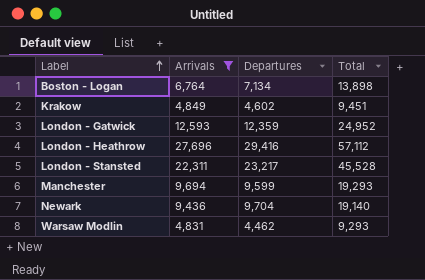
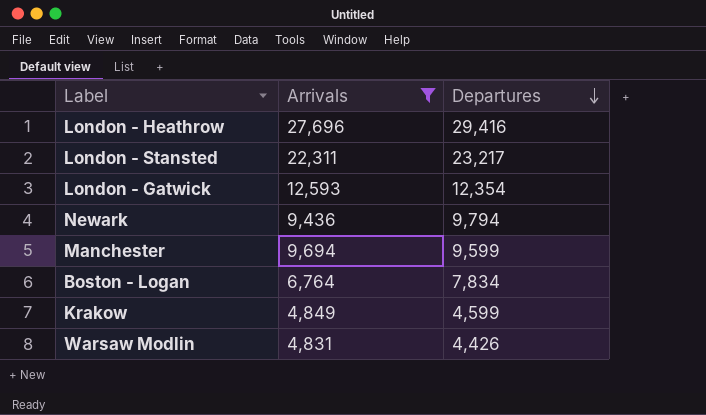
row order: Label ascending -> Departures descending
column Total | formula: [Arrivals] + [Departures] -> none
London - Gatwick | Departures: 12,359 -> 12,354
Newark | Departures: 9,704 -> 9,794
Boston - Logan | Departures: 7,134 -> 7,834
Krakow | Departures: 4,602 -> 4,599
Warsaw Modlin | Departures: 4,462 -> 4,426

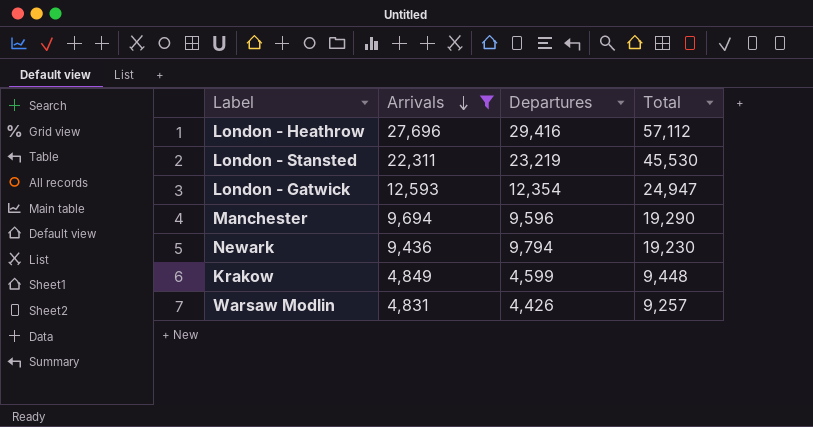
row order: Departures descending -> Arrivals descending
column Total | formula: none -> [Arrivals] + [Departures]
row Boston - Logan: 6,764 | 7,834 -> none
London - Stansted | Departures: 23,217 -> 23,219
Manchester | Departures: 9,599 -> 9,596

